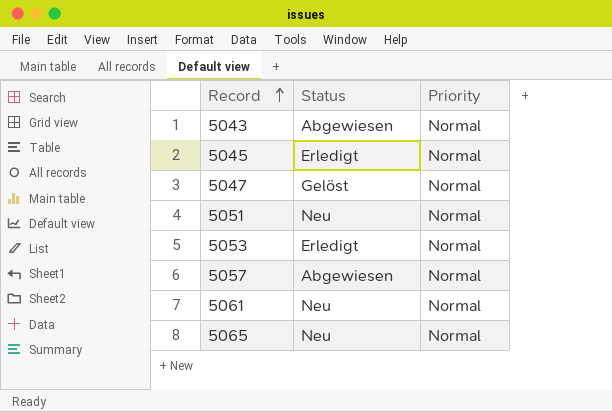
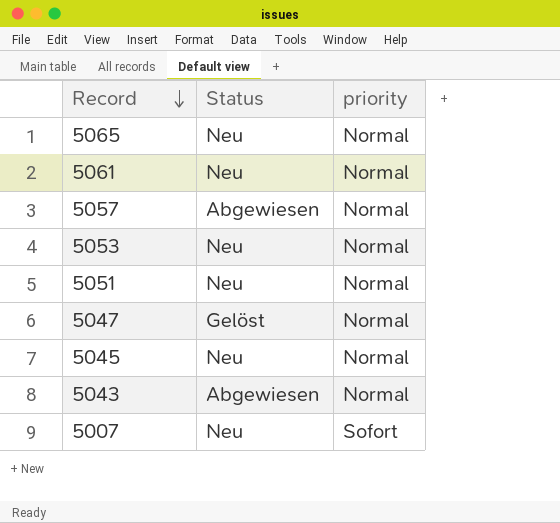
row order: Record ascending -> Record descending
column name: Priority -> priority
5053 | Status: Erledigt -> Neu
5045 | Status: Erledigt -> Neu
row 5007: none -> Neu | Sofort

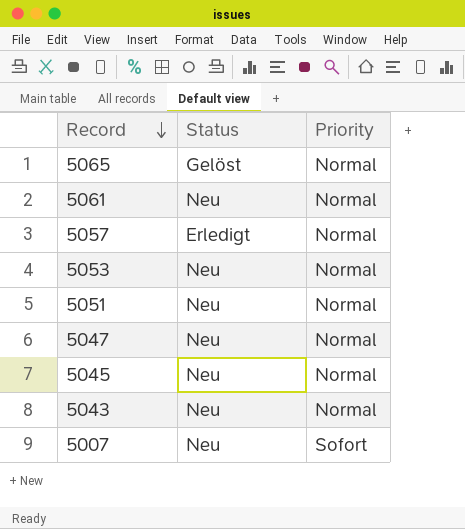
column name: priority -> Priority
5065 | Status: Neu -> Gelöst
5057 | Status: Abgewiesen -> Erledigt
5047 | Status: Gelöst -> Neu
5043 | Status: Abgewiesen -> Neu

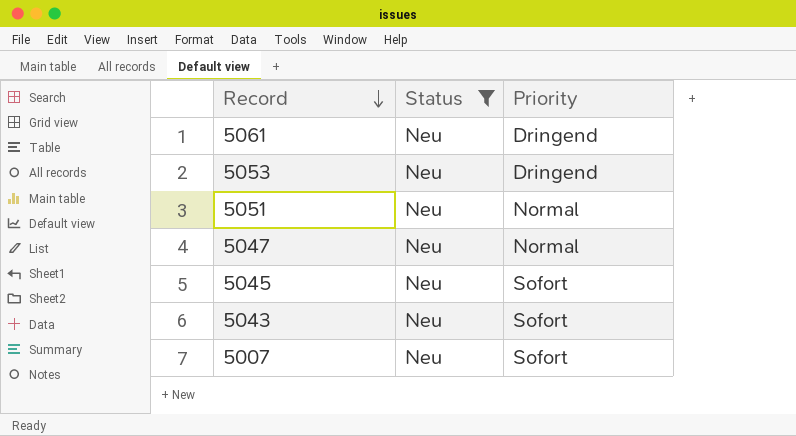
filter: none -> Status = Neu
5061 | Priority: Normal -> Dringend
5053 | Priority: Normal -> Dringend
5045 | Priority: Normal -> Sofort
5043 | Priority: Normal -> Sofort

